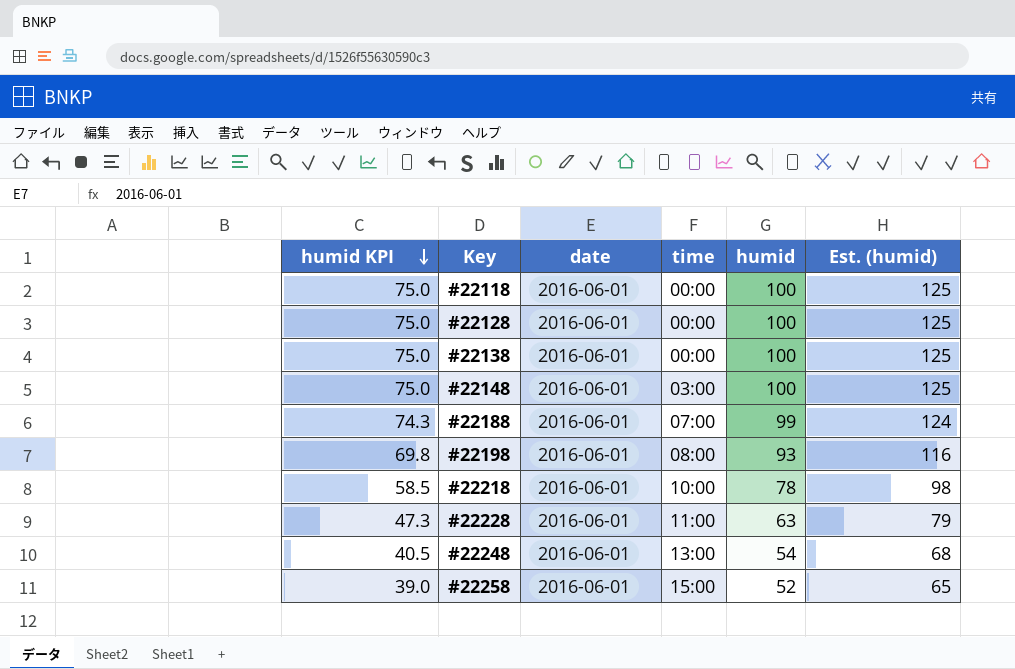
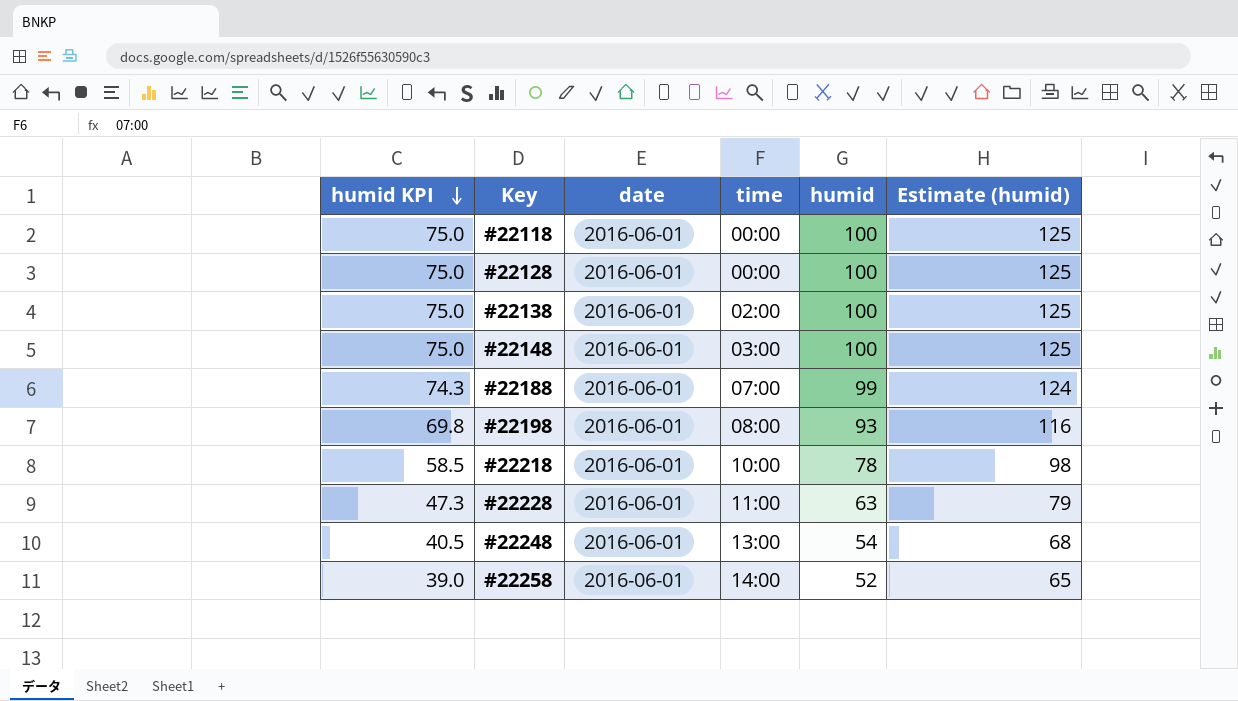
column name: Est. (humid) -> Estimate (humid)
#22138 | time: 00:00 -> 02:00
#22258 | time: 15:00 -> 14:00

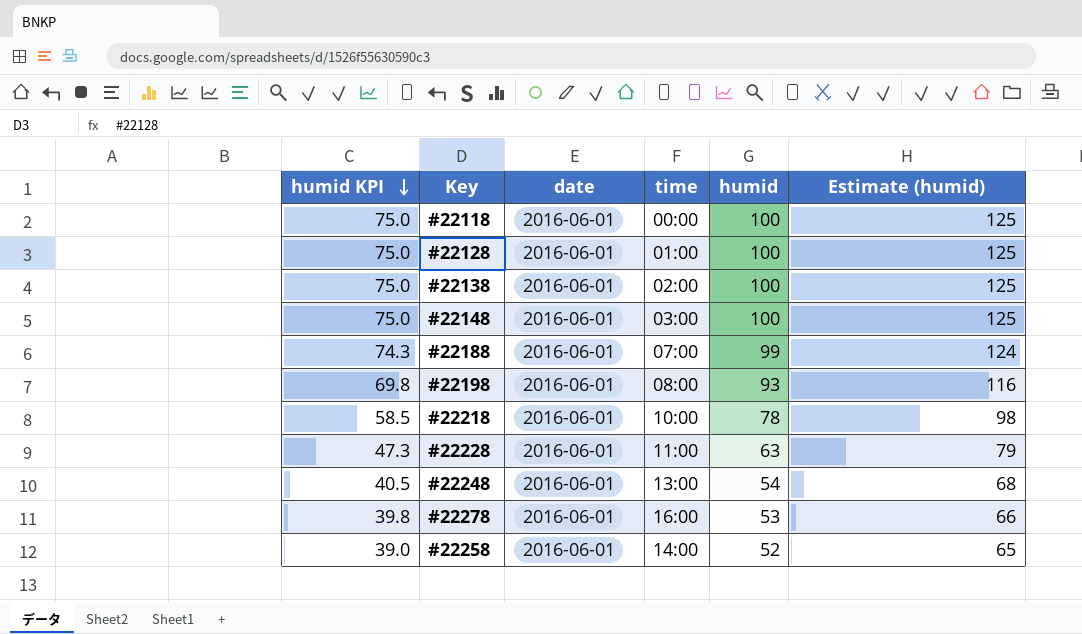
#22128 | time: 00:00 -> 01:00
row #22278: none -> 39.8 | 2016-06-01 | 16:00 | 53 | 66

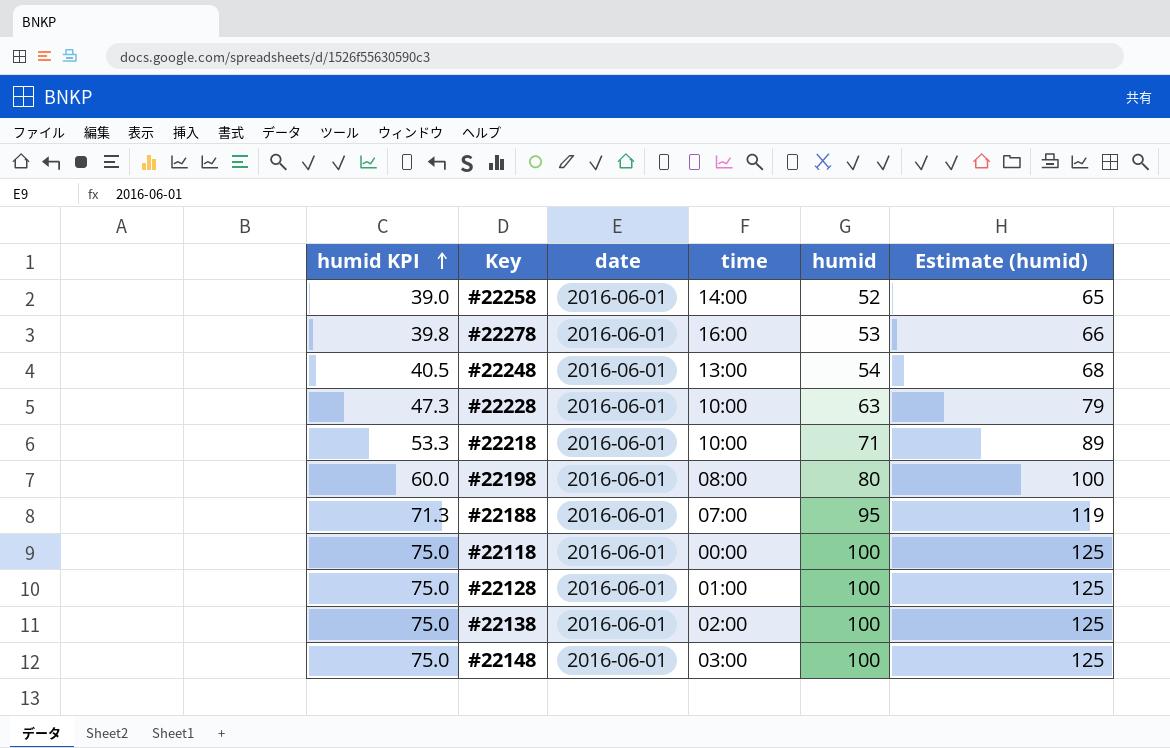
row order: humid KPI descending -> humid KPI ascending
#22228 | time: 11:00 -> 10:00
#22218 | humid KPI: 58.5 -> 53.3
#22218 | humid: 78 -> 71
#22218 | Estimate (humid): 98 -> 89
#22198 | humid KPI: 69.8 -> 60.0
#22198 | humid: 93 -> 80
#22198 | Estimate (humid): 116 -> 100
#22188 | humid KPI: 74.3 -> 71.3
#22188 | humid: 99 -> 95
#22188 | Estimate (humid): 124 -> 119

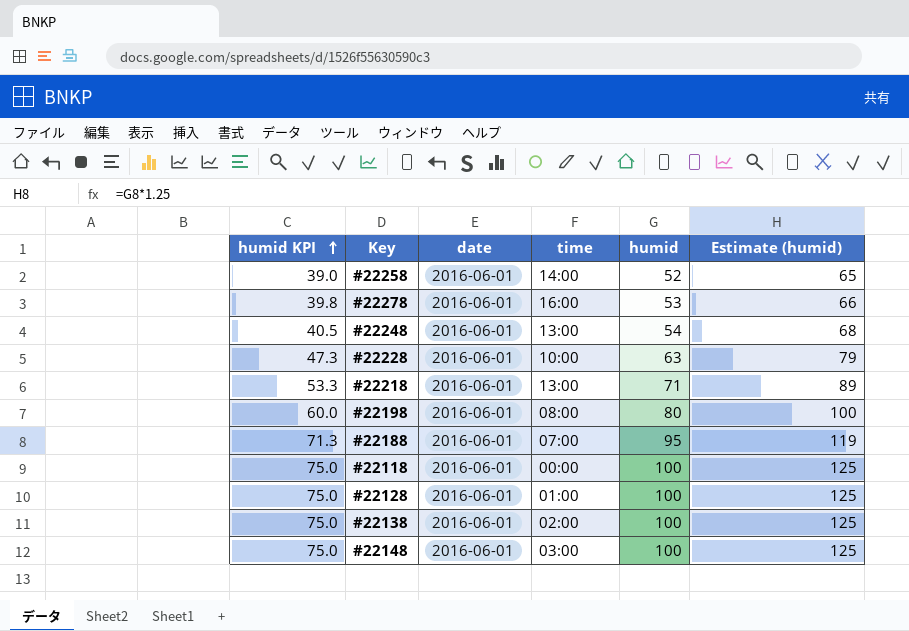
#22218 | time: 10:00 -> 13:00

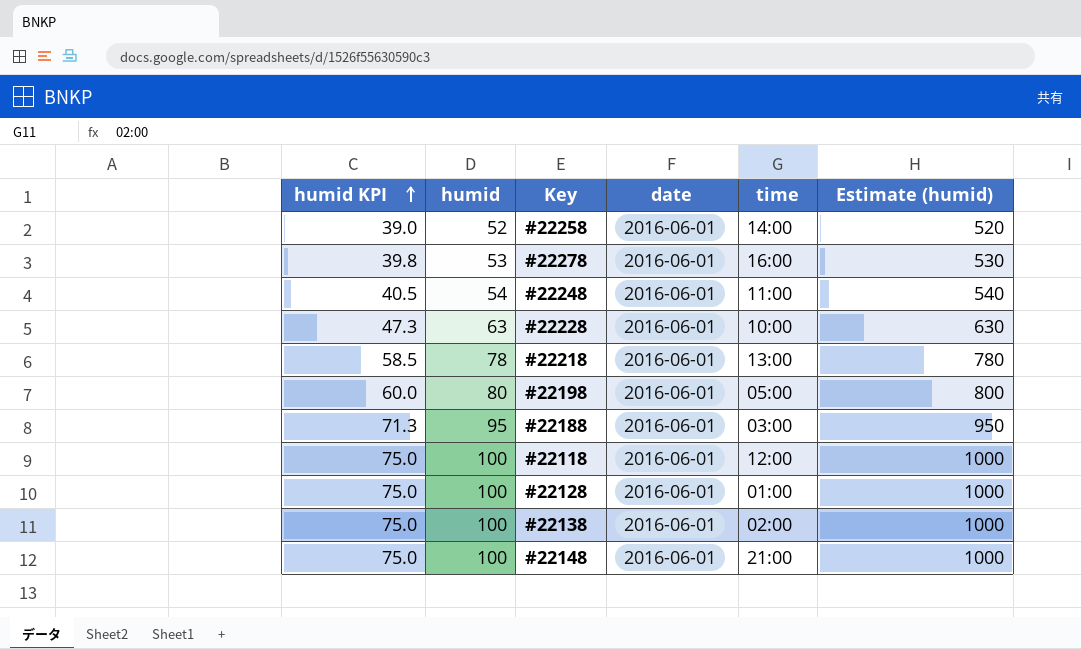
column humid | position: 5 -> 2
column Estimate (humid) | formula: [humid] * 1.25 -> [humid] * 10
#22248 | time: 13:00 -> 11:00
#22218 | humid KPI: 53.3 -> 58.5
#22218 | humid: 71 -> 78
#22198 | time: 08:00 -> 05:00
#22188 | time: 07:00 -> 03:00
#22118 | time: 00:00 -> 12:00
#22148 | time: 03:00 -> 21:00

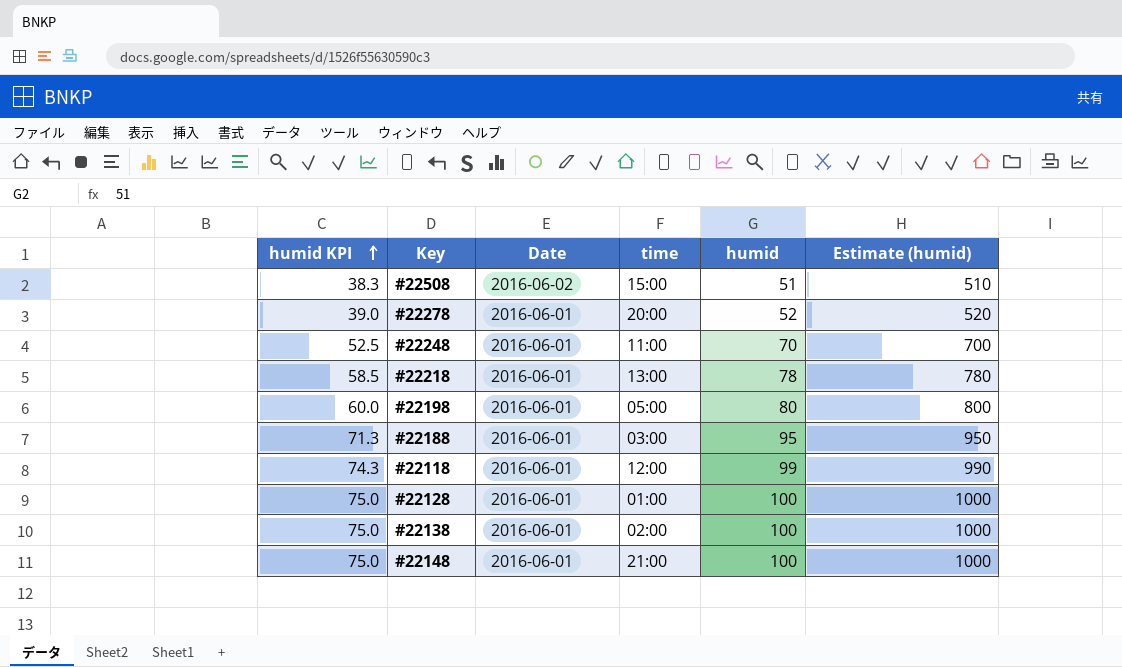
column name: date -> Date
column humid | position: 2 -> 5
row #22258: 39.0 | 52 | 2016-06-01 | 14:00 | 520 -> none
row #22228: 47.3 | 63 | 2016-06-01 | 10:00 | 630 -> none
row #22508: none -> 38.3 | 2016-06-02 | 15:00 | 51 | 510
#22278 | humid KPI: 39.8 -> 39.0
#22278 | time: 16:00 -> 20:00
#22278 | humid: 53 -> 52
#22278 | Estimate (humid): 530 -> 520
#22248 | humid KPI: 40.5 -> 52.5
#22248 | humid: 54 -> 70
#22248 | Estimate (humid): 540 -> 700
#22118 | humid KPI: 75.0 -> 74.3
#22118 | humid: 100 -> 99
#22118 | Estimate (humid): 1000 -> 990

